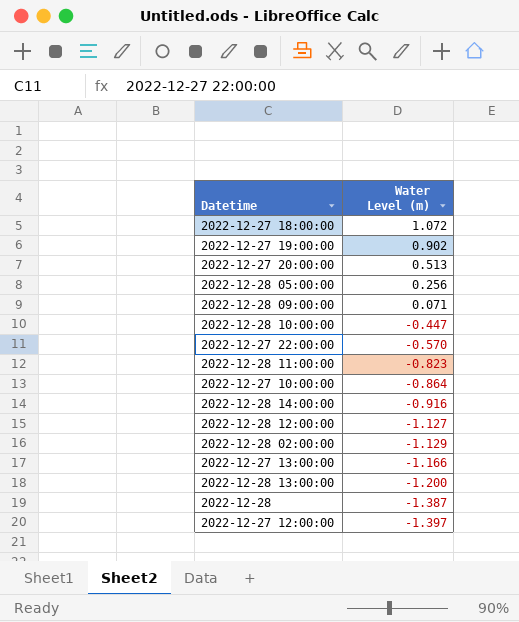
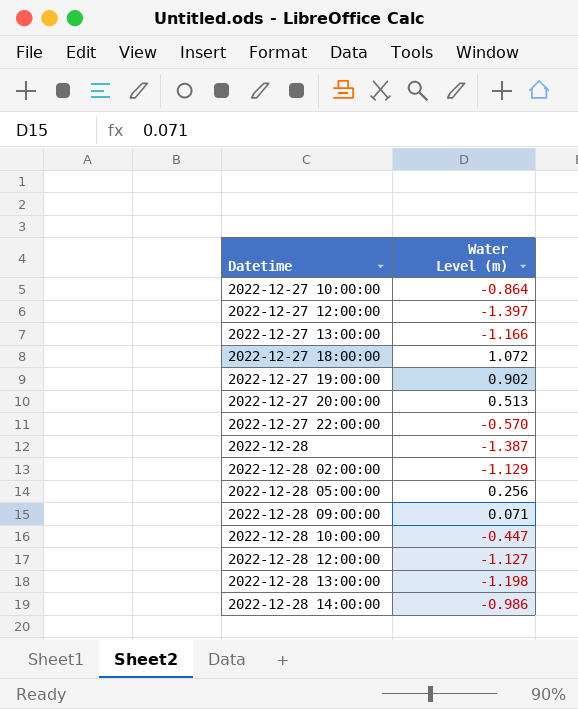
row order: Water Level (m) descending -> Datetime ascending
row 2022-12-28 11:00:00: -0.823 -> none
2022-12-28 13:00:00 | Water Level (m): -1.200 -> -1.198
2022-12-28 14:00:00 | Water Level (m): -0.916 -> -0.986

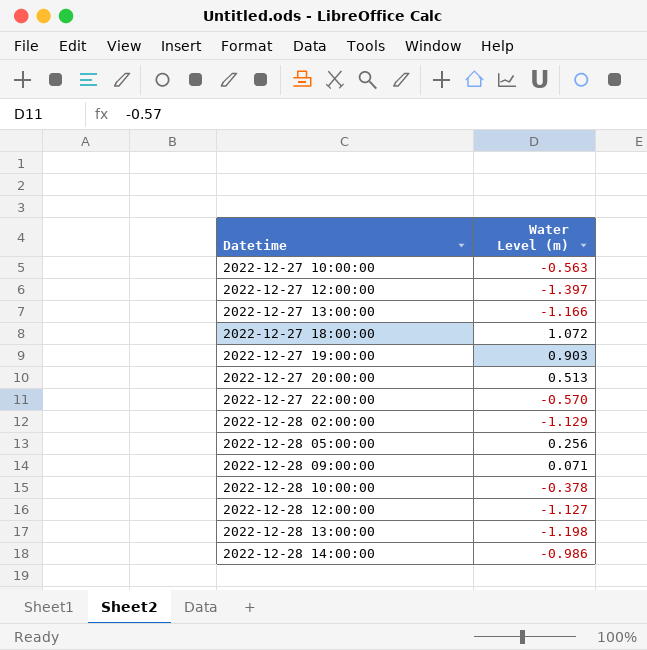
row 2022-12-28: -1.387 -> none
2022-12-27 10:00:00 | Water Level (m): -0.864 -> -0.563
2022-12-27 19:00:00 | Water Level (m): 0.902 -> 0.903
2022-12-28 10:00:00 | Water Level (m): -0.447 -> -0.378

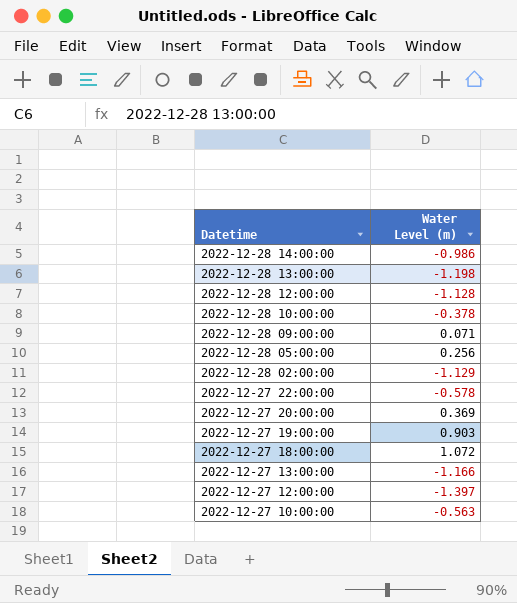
row order: Datetime ascending -> Datetime descending
2022-12-28 12:00:00 | Water Level (m): -1.127 -> -1.128
2022-12-27 22:00:00 | Water Level (m): -0.570 -> -0.578
2022-12-27 20:00:00 | Water Level (m): 0.513 -> 0.369

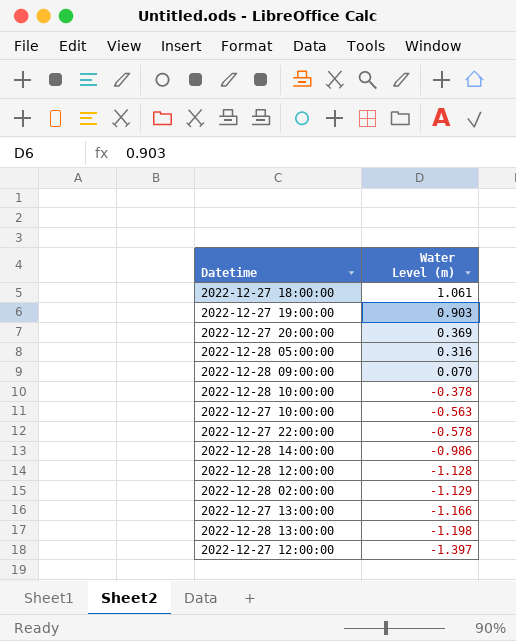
row order: Datetime descending -> Water Level (m) descending
2022-12-27 18:00:00 | Water Level (m): 1.072 -> 1.061
2022-12-28 05:00:00 | Water Level (m): 0.256 -> 0.316
2022-12-28 09:00:00 | Water Level (m): 0.071 -> 0.070

